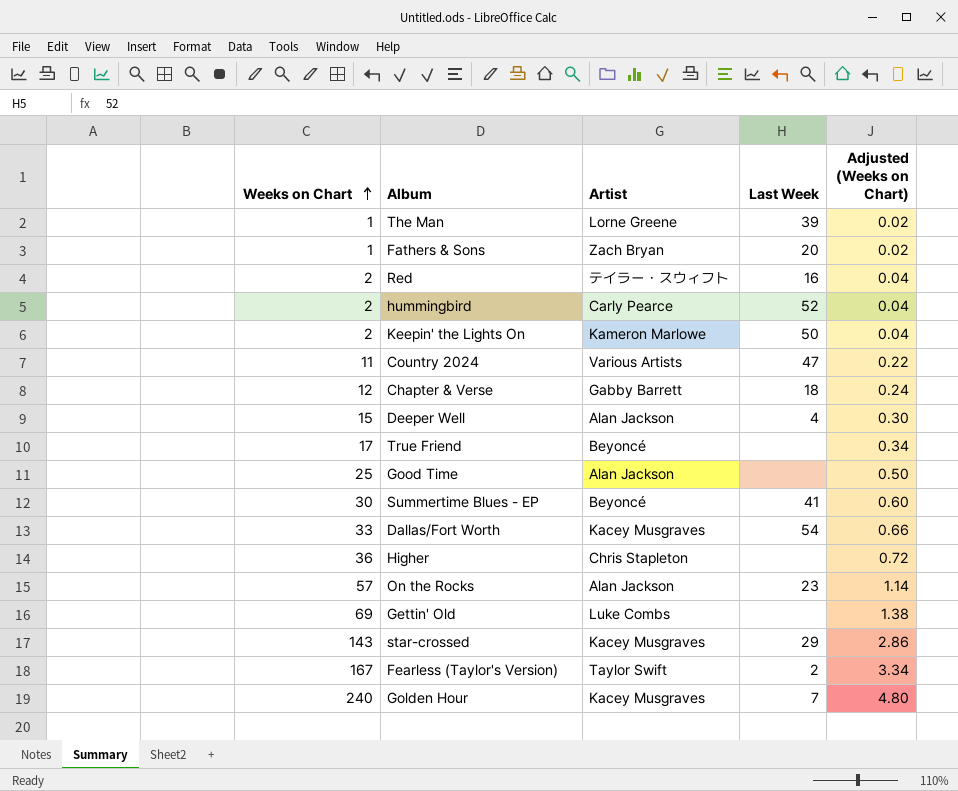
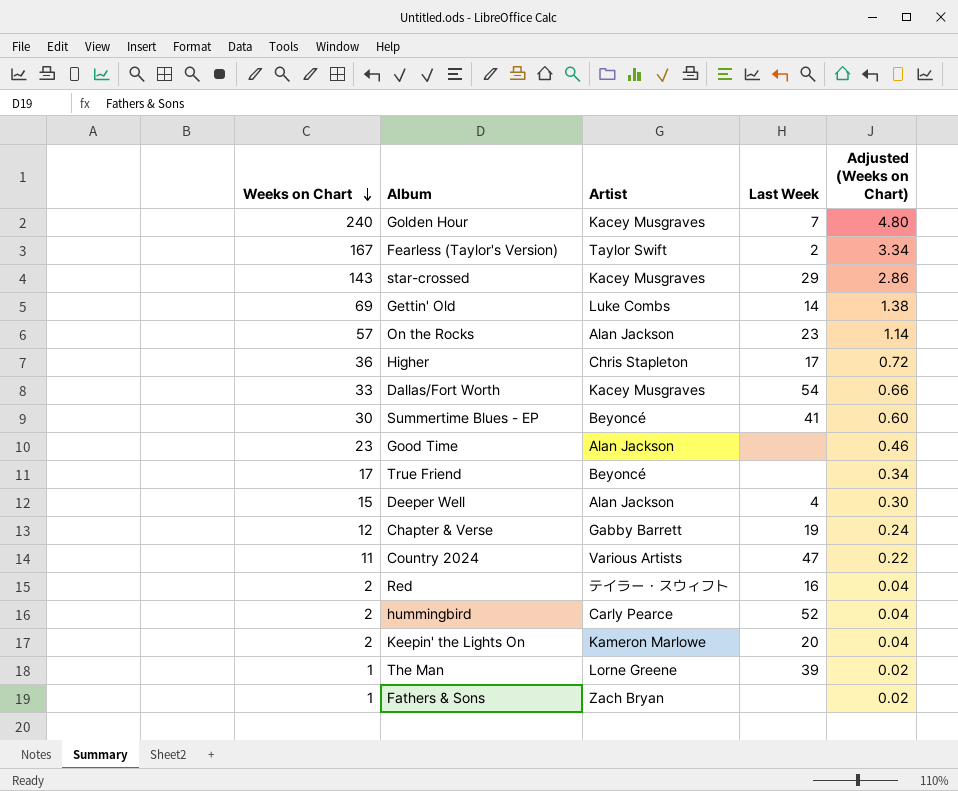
row order: Weeks on Chart ascending -> Weeks on Chart descending
Gettin' Old | Last Week: none -> 14
Higher | Last Week: none -> 17
Good Time | Weeks on Chart: 25 -> 23
Good Time | Adjusted (Weeks on Chart): 0.50 -> 0.46
Chapter & Verse | Last Week: 18 -> 19
Keepin' the Lights On | Last Week: 50 -> 20
Fathers & Sons | Last Week: 20 -> none

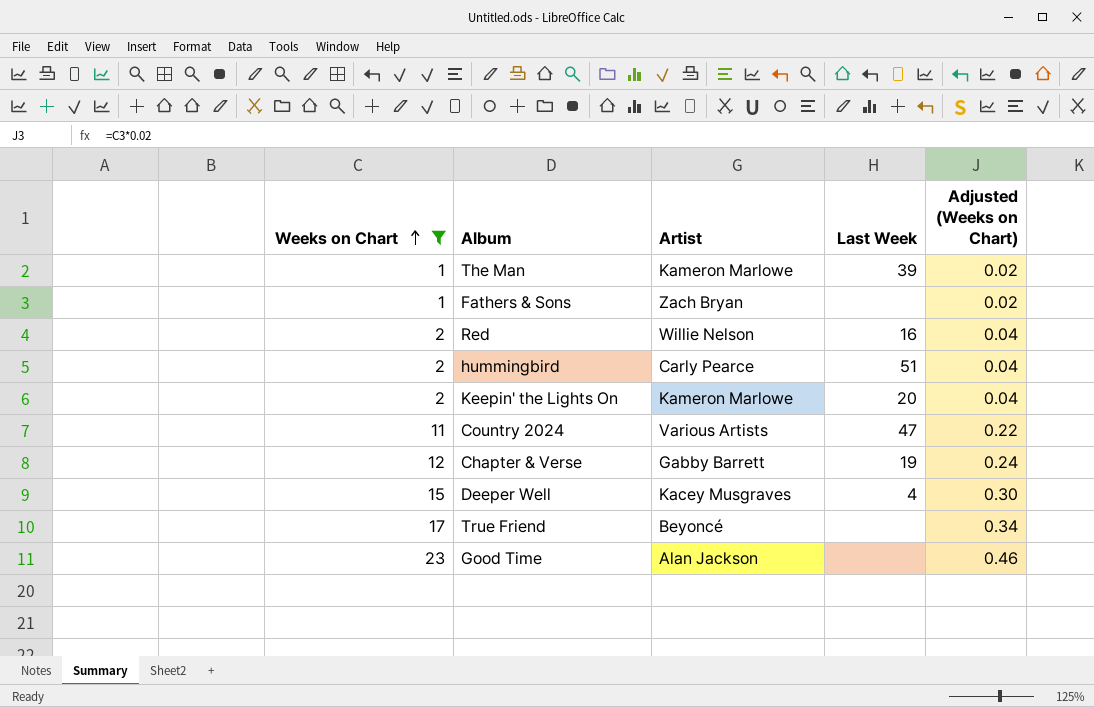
filter: none -> Weeks on Chart <= 23
row order: Weeks on Chart descending -> Weeks on Chart ascending
The Man | Artist: Lorne Greene -> Kameron Marlowe
Red | Artist: テイラー・スウィフト -> Willie Nelson
hummingbird | Last Week: 52 -> 51
Deeper Well | Artist: Alan Jackson -> Kacey Musgraves

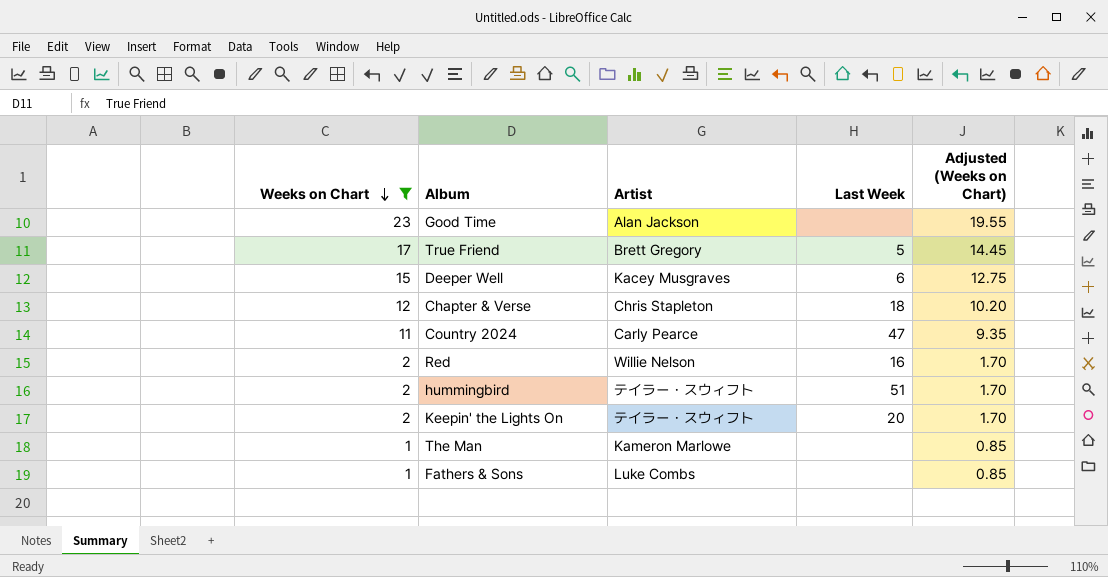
row order: Weeks on Chart ascending -> Weeks on Chart descending
column Adjusted (Weeks on Chart) | formula: [Weeks on Chart] * 0.02 -> [Weeks on Chart] * 0.85
True Friend | Artist: Beyoncé -> Brett Gregory
True Friend | Last Week: none -> 5
Deeper Well | Last Week: 4 -> 6
Chapter & Verse | Artist: Gabby Barrett -> Chris Stapleton
Chapter & Verse | Last Week: 19 -> 18
Country 2024 | Artist: Various Artists -> Carly Pearce
hummingbird | Artist: Carly Pearce -> テイラー・スウィフト
Keepin' the Lights On | Artist: Kameron Marlowe -> テイラー・スウィフト
The Man | Last Week: 39 -> none
Fathers & Sons | Artist: Zach Bryan -> Luke Combs

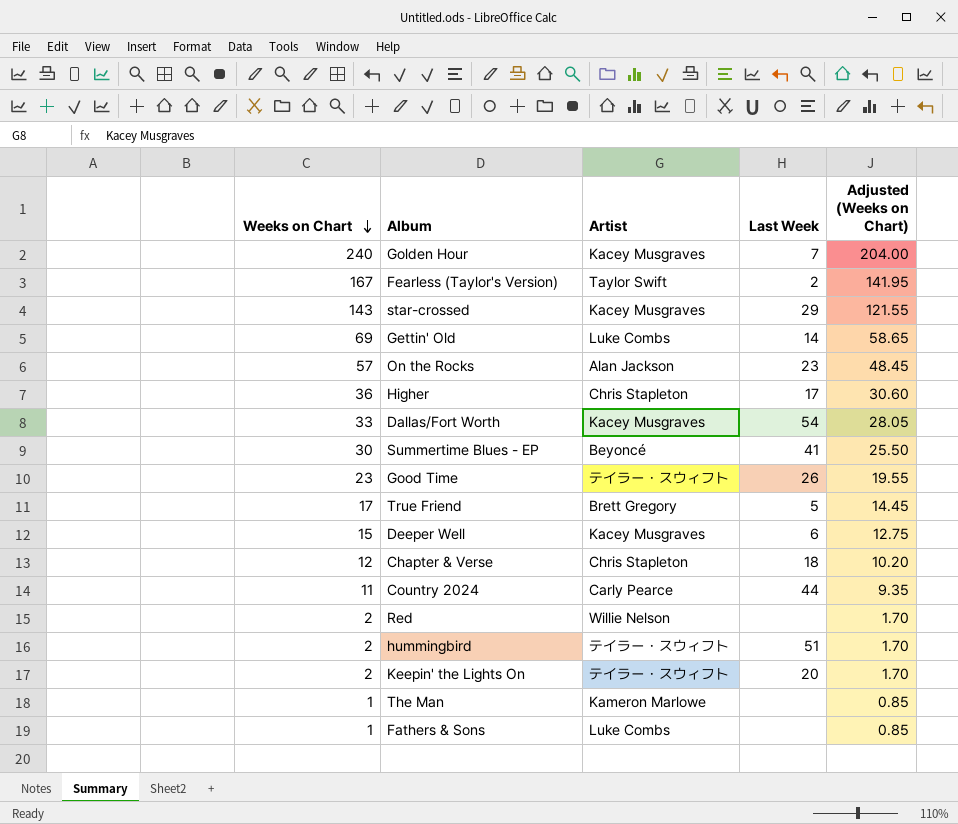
filter: Weeks on Chart <= 23 -> none
Good Time | Artist: Alan Jackson -> テイラー・スウィフト
Good Time | Last Week: none -> 26
Country 2024 | Last Week: 47 -> 44
Red | Last Week: 16 -> none

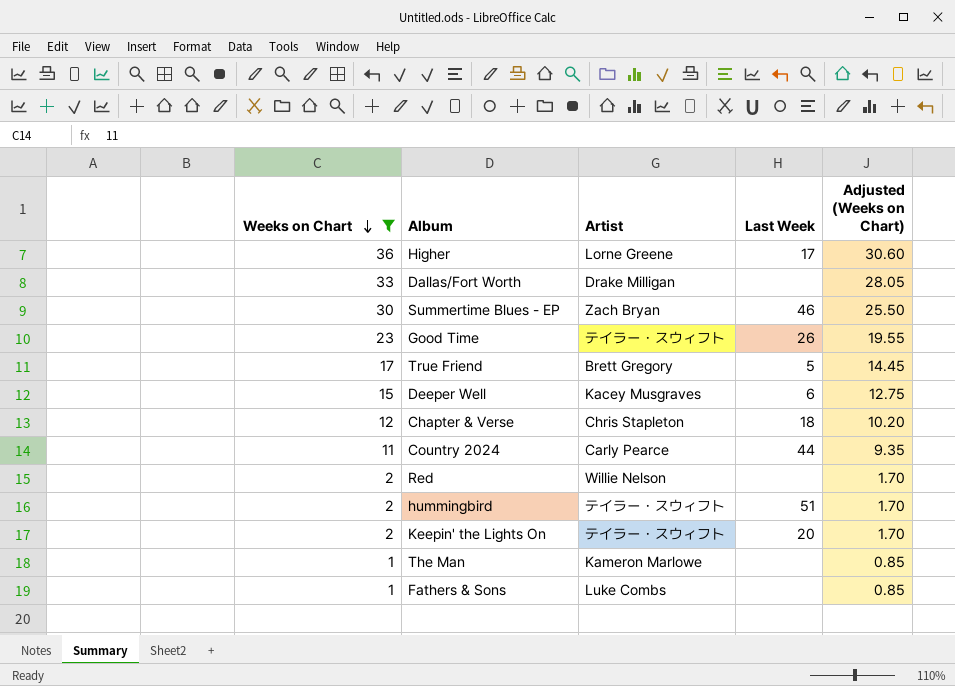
filter: none -> Weeks on Chart <= 36
Higher | Artist: Chris Stapleton -> Lorne Greene
Dallas/Fort Worth | Artist: Kacey Musgraves -> Drake Milligan
Dallas/Fort Worth | Last Week: 54 -> none
Summertime Blues - EP | Artist: Beyoncé -> Zach Bryan
Summertime Blues - EP | Last Week: 41 -> 46

